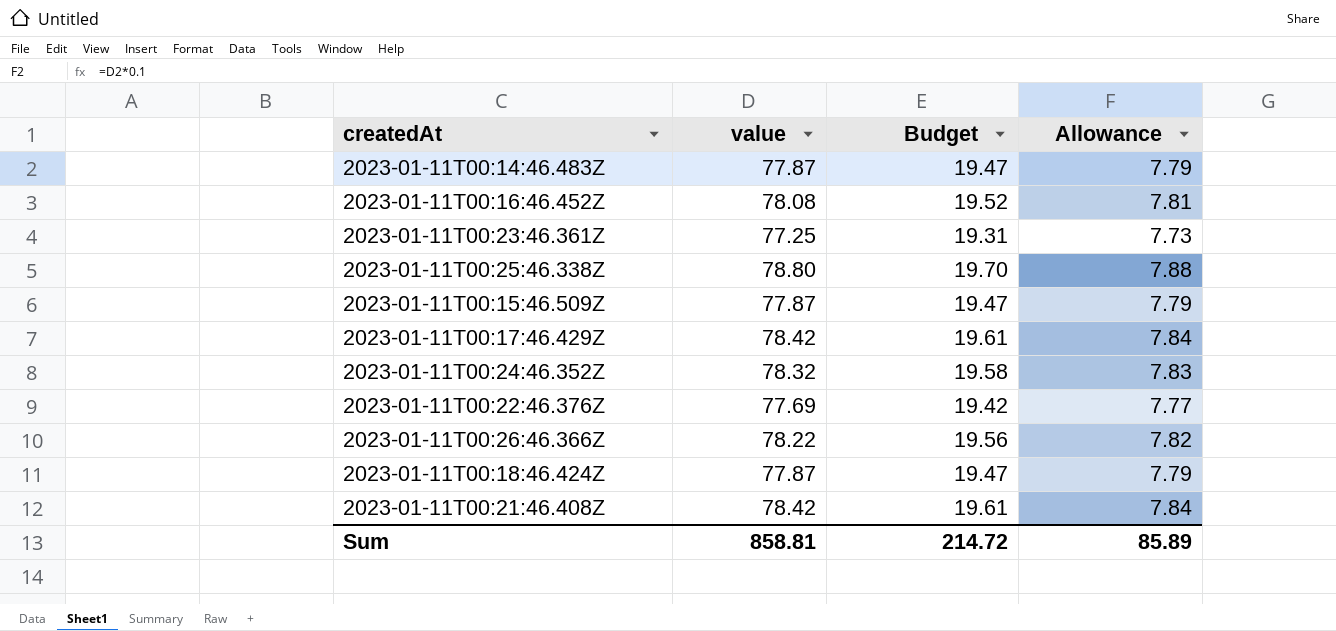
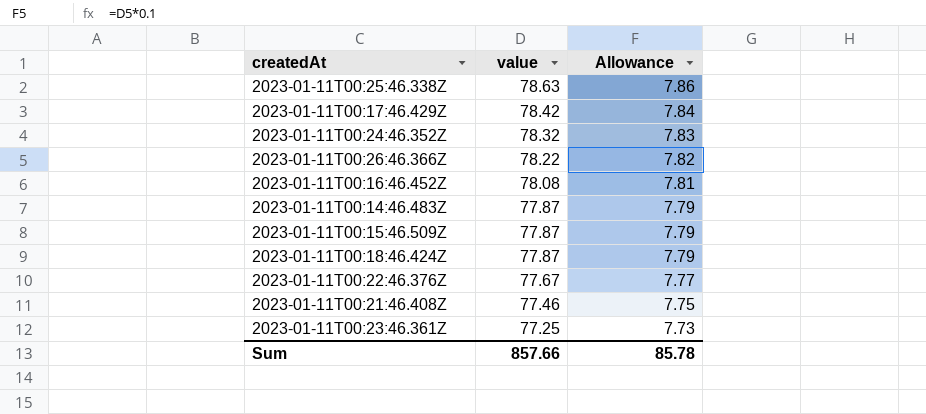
row order: none -> value descending
column Budget | formula: [value] * 0.25 -> none
2023-01-11T00:25:46.338Z | value: 78.80 -> 78.63
2023-01-11T00:25:46.338Z | Allowance: 7.88 -> 7.86
2023-01-11T00:22:46.376Z | value: 77.69 -> 77.67
2023-01-11T00:21:46.408Z | value: 78.42 -> 77.46
2023-01-11T00:21:46.408Z | Allowance: 7.84 -> 7.75
Sum | value: 858.81 -> 857.66
Sum | Allowance: 85.89 -> 85.78

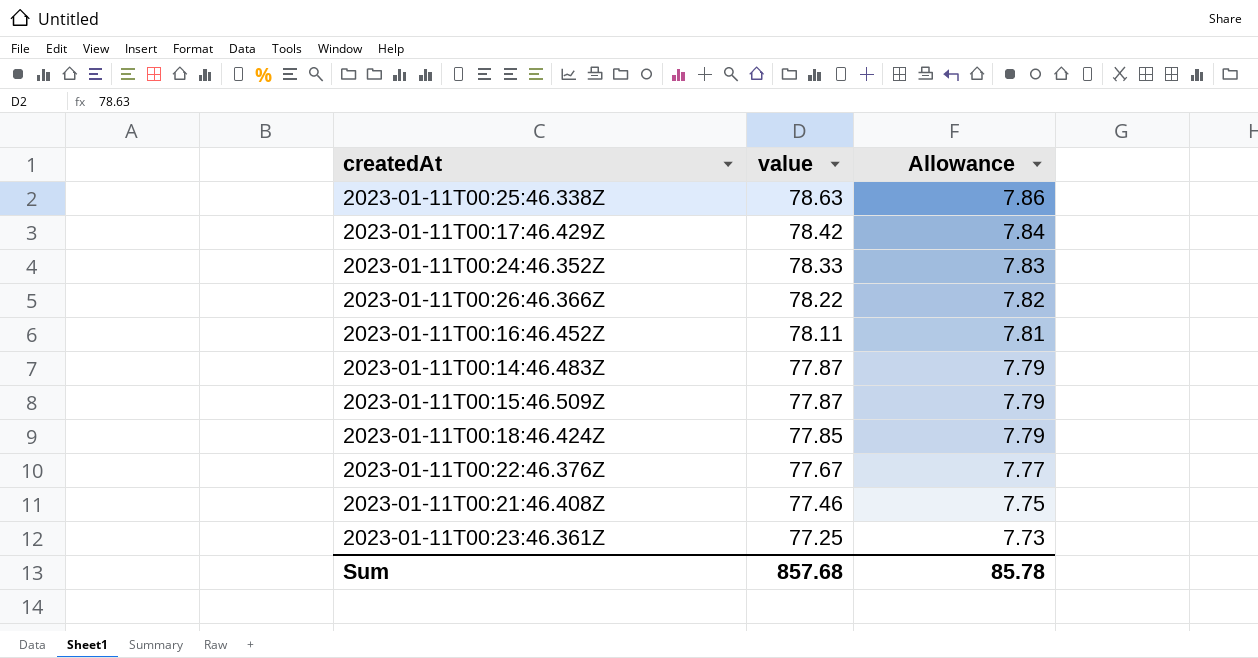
2023-01-11T00:24:46.352Z | value: 78.32 -> 78.33
2023-01-11T00:16:46.452Z | value: 78.08 -> 78.11
2023-01-11T00:18:46.424Z | value: 77.87 -> 77.85
Sum | value: 857.66 -> 857.68

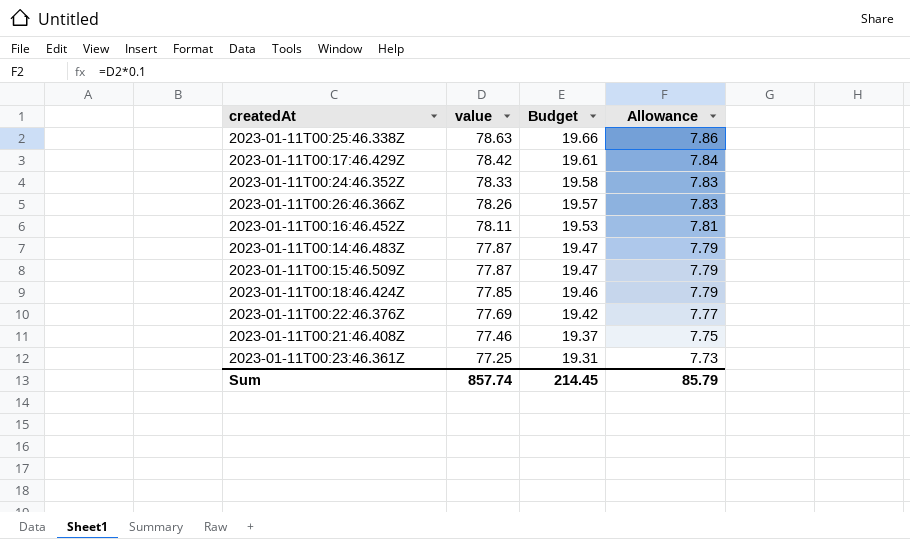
column Budget | formula: none -> [value] * 0.25
2023-01-11T00:26:46.366Z | value: 78.22 -> 78.26
2023-01-11T00:26:46.366Z | Allowance: 7.82 -> 7.83
2023-01-11T00:22:46.376Z | value: 77.67 -> 77.69
Sum | value: 857.68 -> 857.74
Sum | Allowance: 85.78 -> 85.79

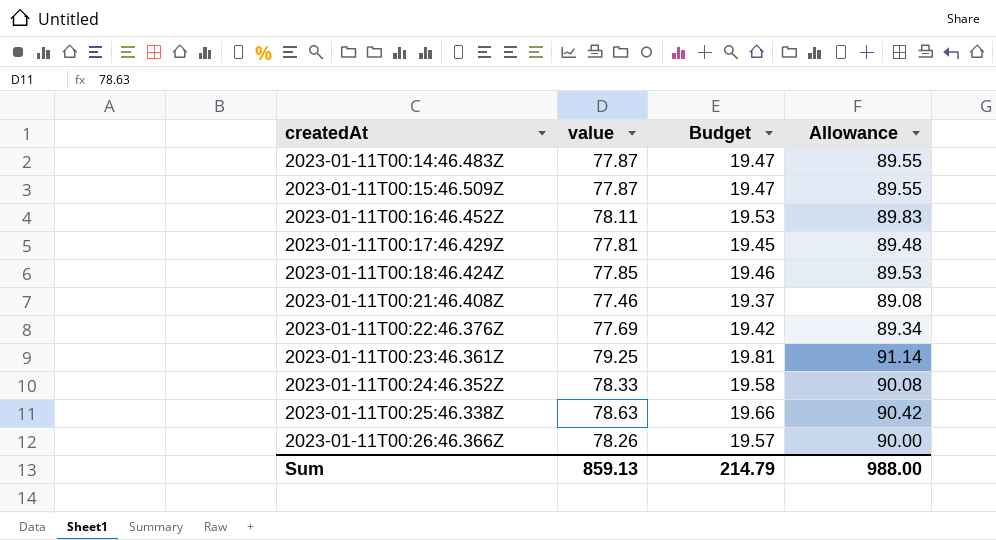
row order: value descending -> createdAt ascending
column Allowance | formula: [value] * 0.1 -> [value] * 1.15
2023-01-11T00:17:46.429Z | value: 78.42 -> 77.81
2023-01-11T00:17:46.429Z | Budget: 19.61 -> 19.45
2023-01-11T00:23:46.361Z | value: 77.25 -> 79.25
2023-01-11T00:23:46.361Z | Budget: 19.31 -> 19.81
Sum | value: 857.74 -> 859.13
Sum | Budget: 214.45 -> 214.79
Sum | Allowance: 85.79 -> 988.00

